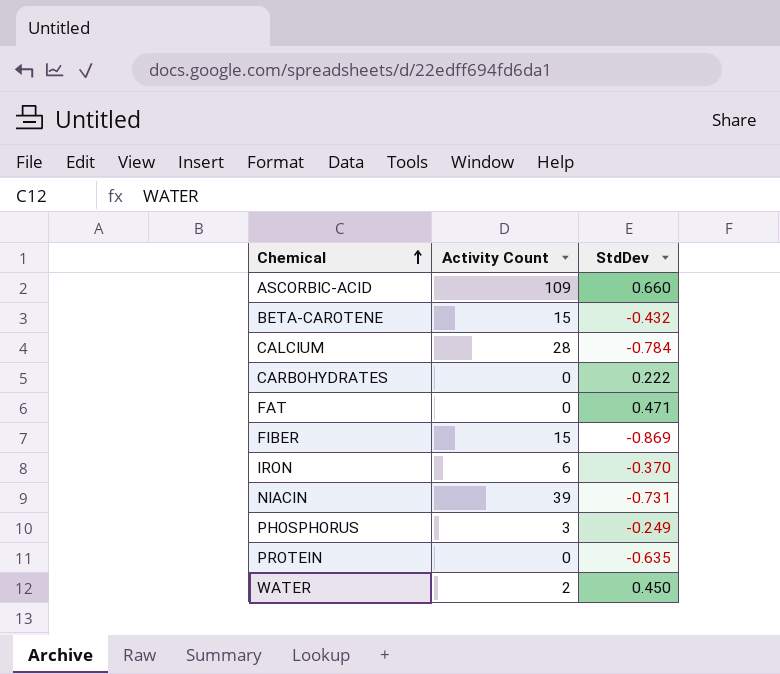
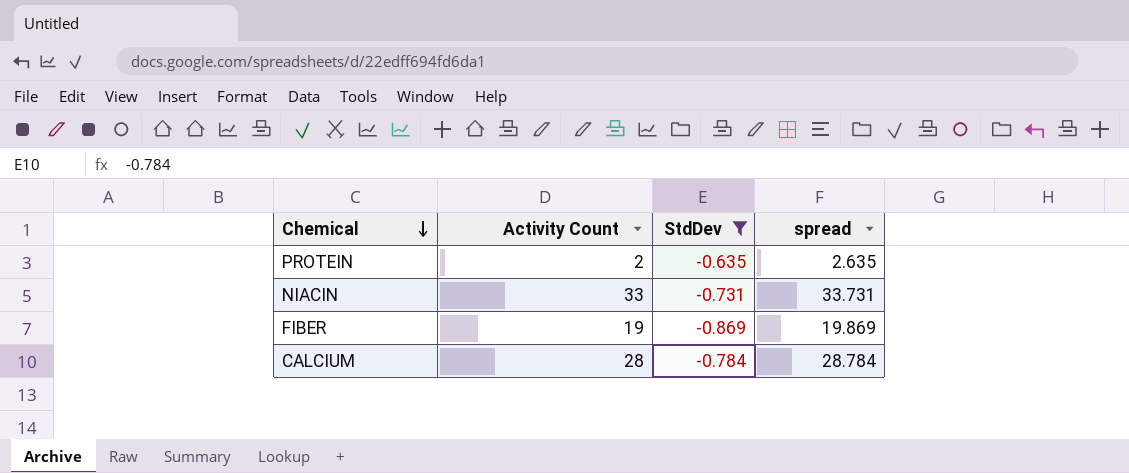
filter: none -> StdDev <= -0.635
row order: Chemical ascending -> Chemical descending
column spread | formula: none -> [Activity Count] - [StdDev]
PROTEIN | Activity Count: 0 -> 2
NIACIN | Activity Count: 39 -> 33
FIBER | Activity Count: 15 -> 19

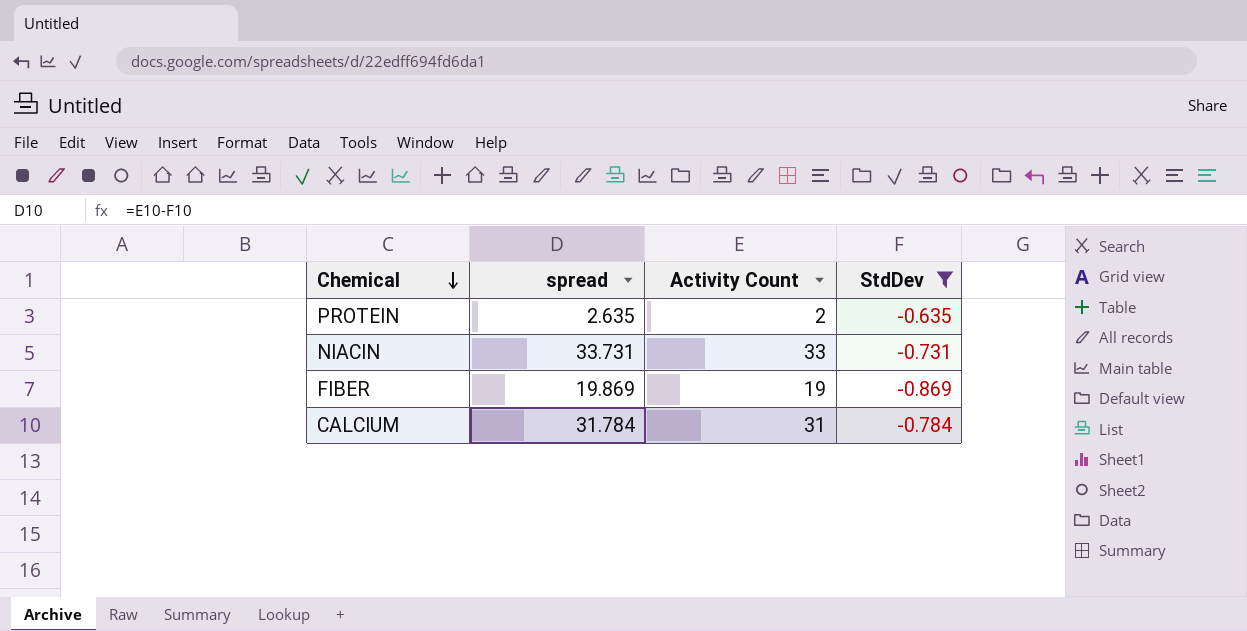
column spread | position: 4 -> 2
CALCIUM | spread: 28.784 -> 31.784
CALCIUM | Activity Count: 28 -> 31

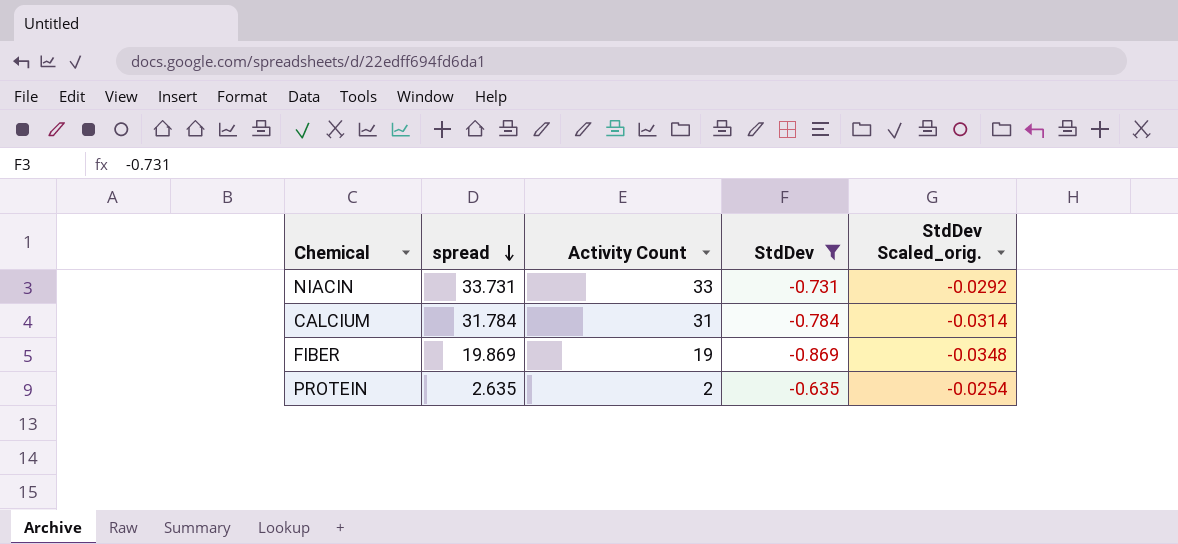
row order: Chemical descending -> spread descending
column StdDev Scaled_orig. | formula: none -> [StdDev] * 0.04

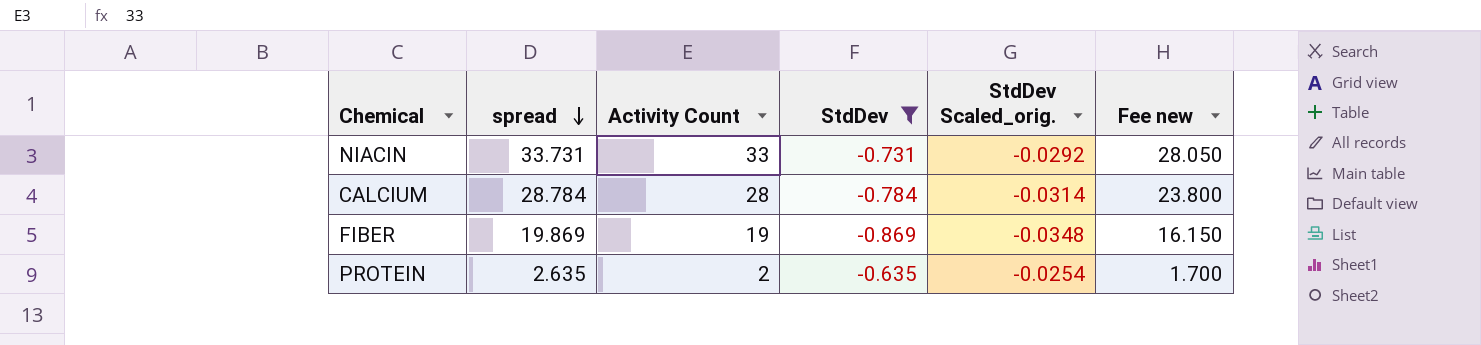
column Fee new | formula: none -> [Activity Count] * 0.85
CALCIUM | spread: 31.784 -> 28.784
CALCIUM | Activity Count: 31 -> 28

